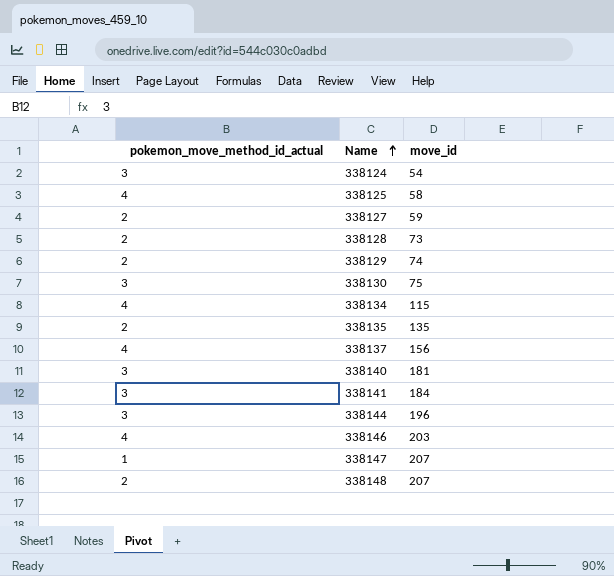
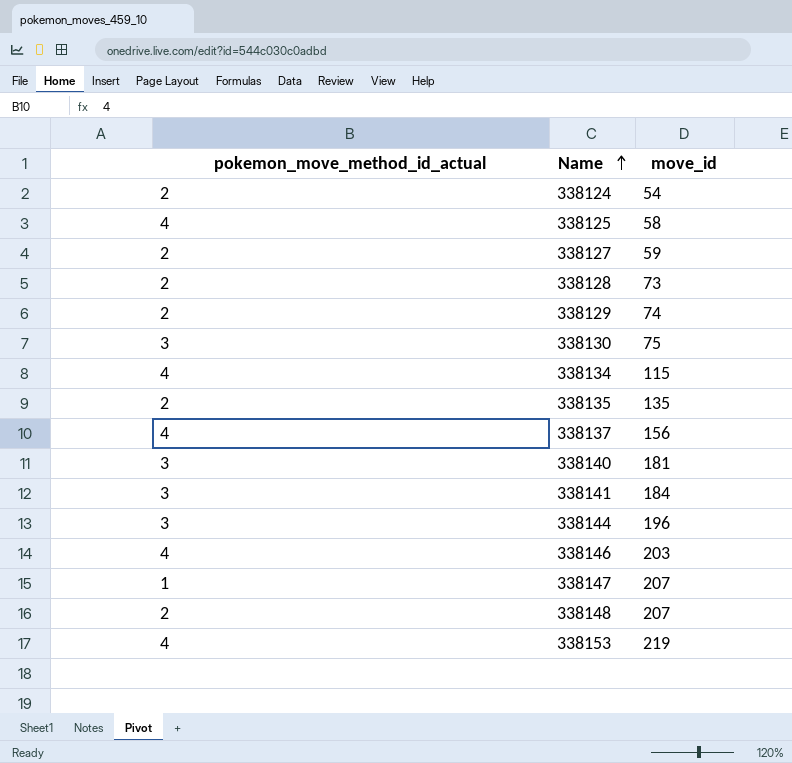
338124 | pokemon_move_method_id_actual: 3 -> 2
row 338153: none -> 4 | 219

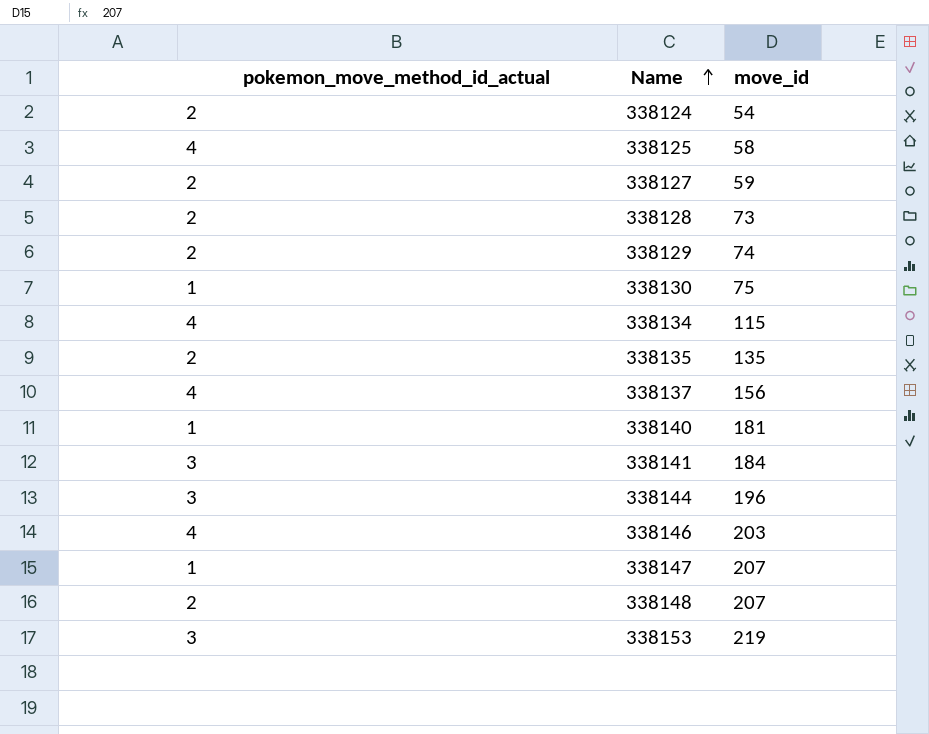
338130 | pokemon_move_method_id_actual: 3 -> 1
338140 | pokemon_move_method_id_actual: 3 -> 1
338153 | pokemon_move_method_id_actual: 4 -> 3

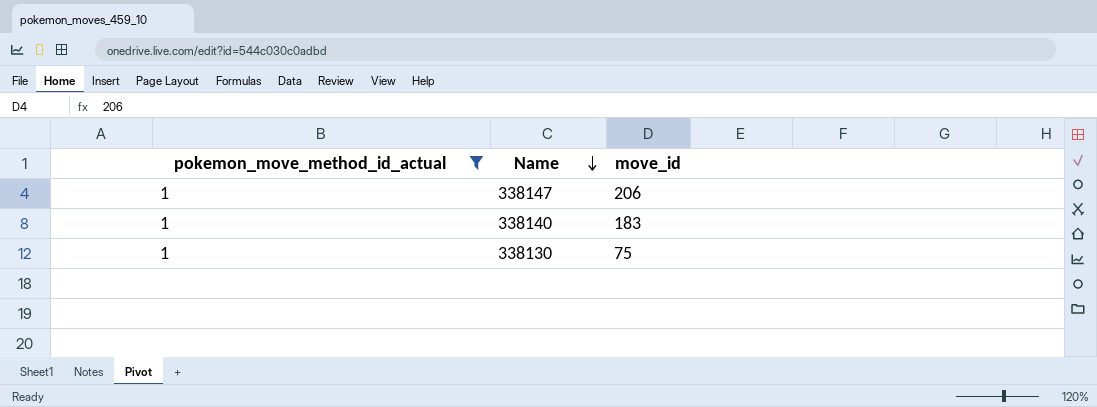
filter: none -> pokemon_move_method_id_actual = 1
row order: Name ascending -> Name descending
338147 | move_id: 207 -> 206
338140 | move_id: 181 -> 183

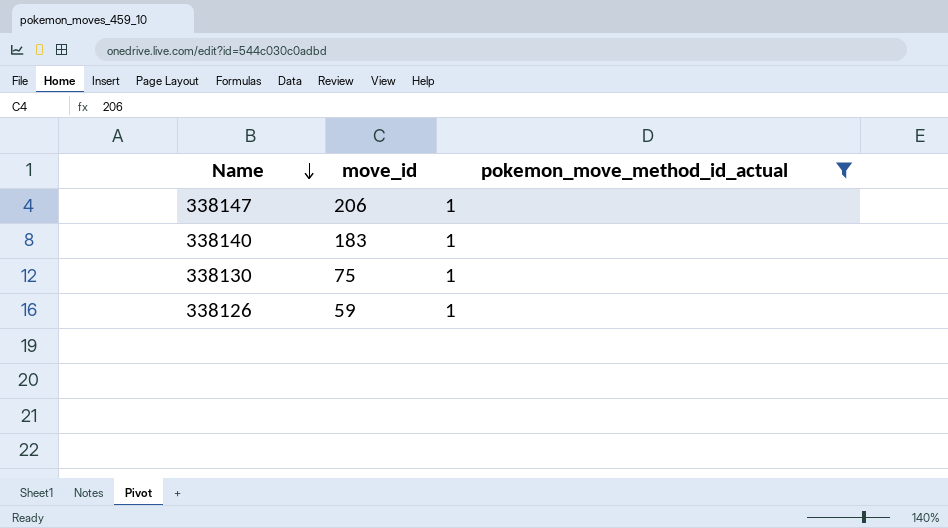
column pokemon_move_method_id_actual | position: 1 -> 3
row 338126: none -> 59 | 1

